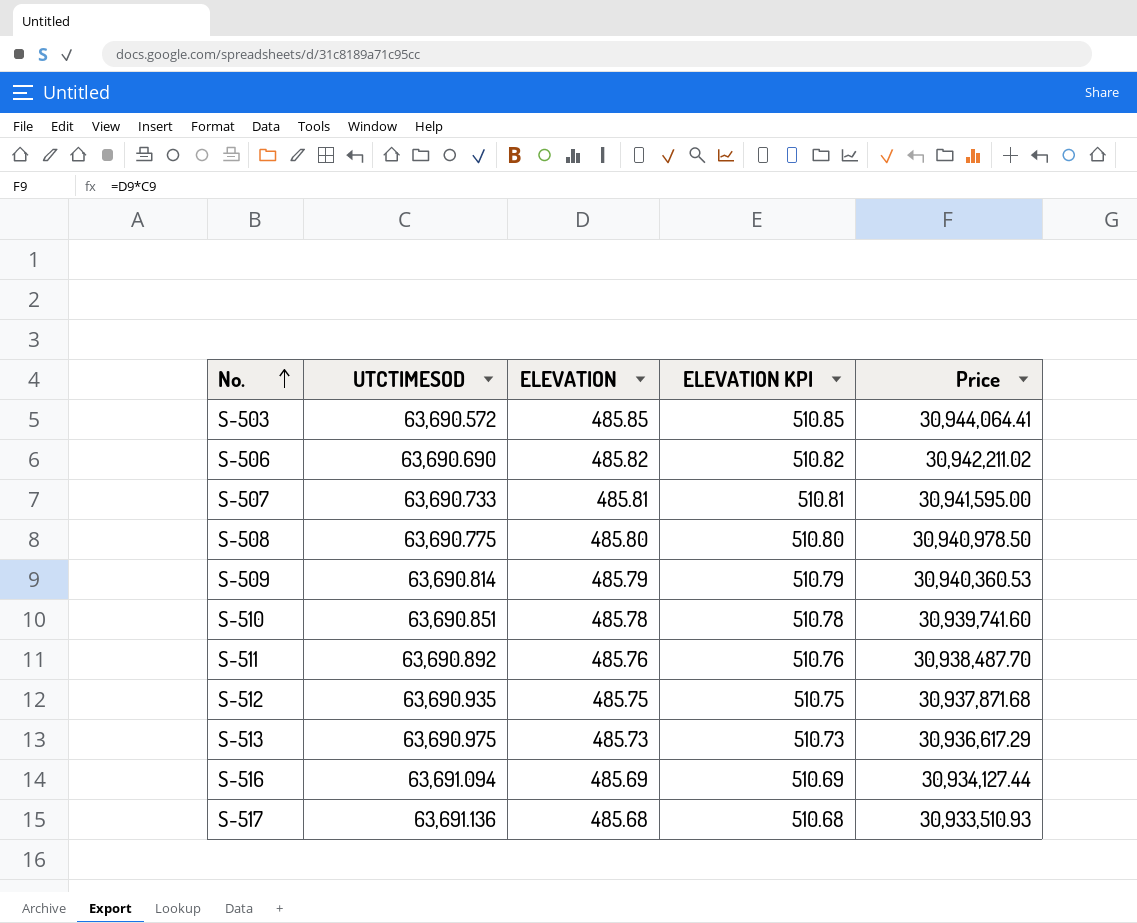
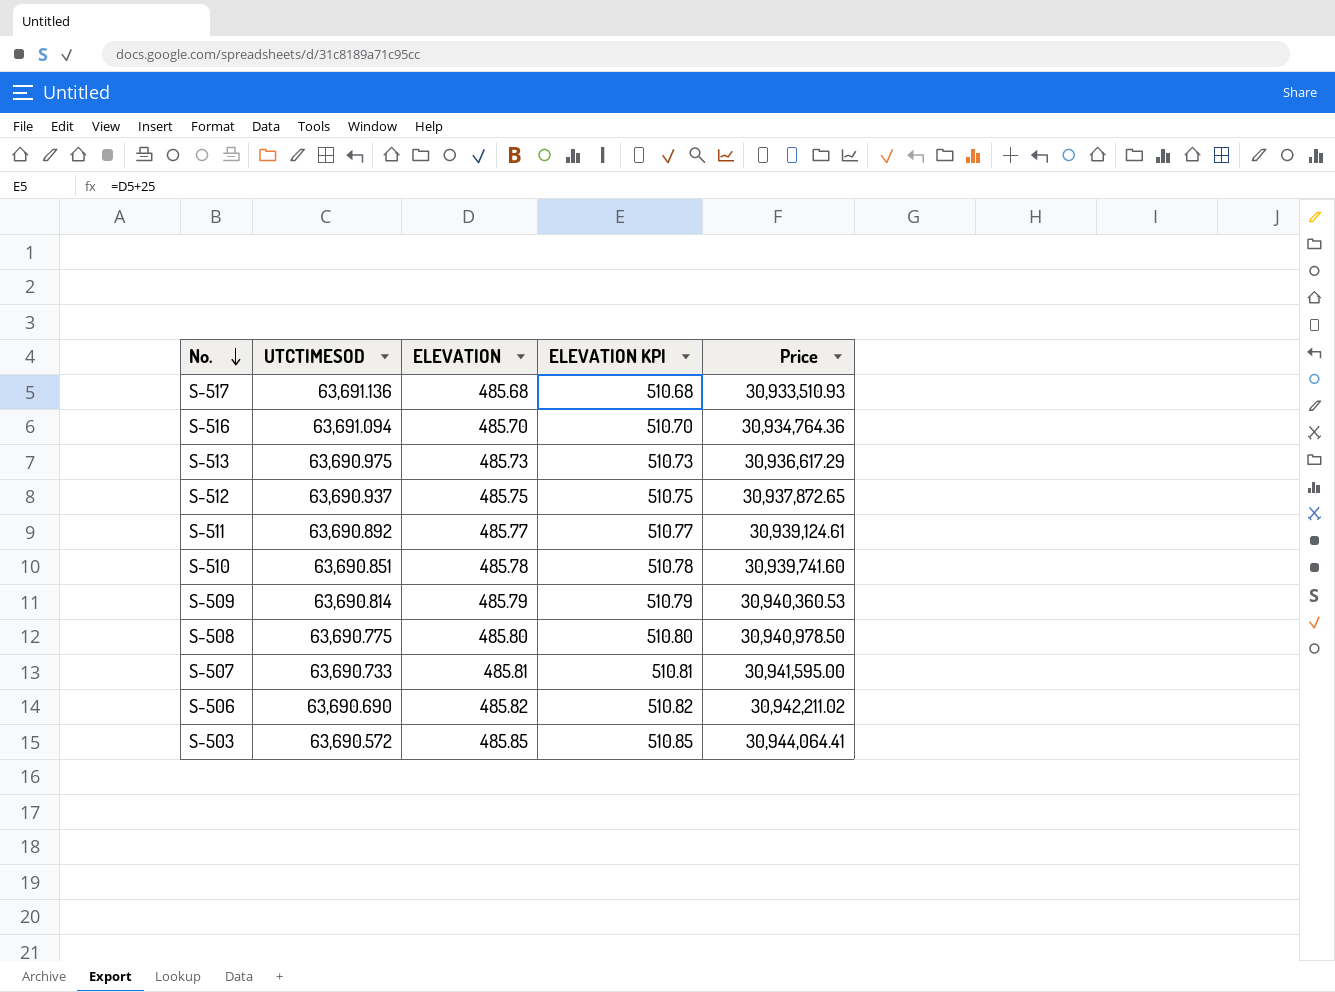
row order: No. ascending -> No. descending
S-516 | ELEVATION: 485.69 -> 485.70
S-516 | ELEVATION KPI: 510.69 -> 510.70
S-516 | Price: 30,934,127.44 -> 30,934,764.36
S-512 | UTCTIMESOD: 63,690.935 -> 63,690.937
S-512 | Price: 30,937,871.68 -> 30,937,872.65
S-511 | ELEVATION: 485.76 -> 485.77
S-511 | ELEVATION KPI: 510.76 -> 510.77
S-511 | Price: 30,938,487.70 -> 30,939,124.61

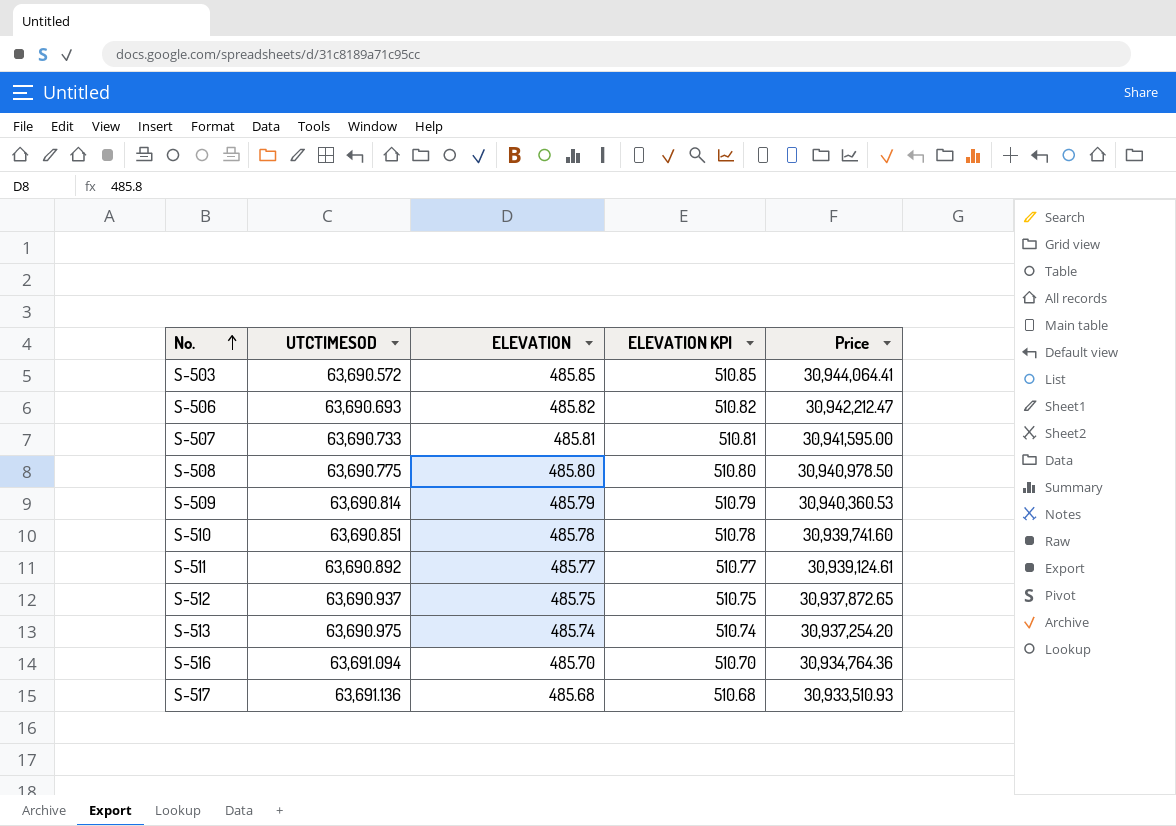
row order: No. descending -> No. ascending
S-506 | UTCTIMESOD: 63,690.690 -> 63,690.693
S-506 | Price: 30,942,211.02 -> 30,942,212.47
S-513 | ELEVATION: 485.73 -> 485.74
S-513 | ELEVATION KPI: 510.73 -> 510.74
S-513 | Price: 30,936,617.29 -> 30,937,254.20

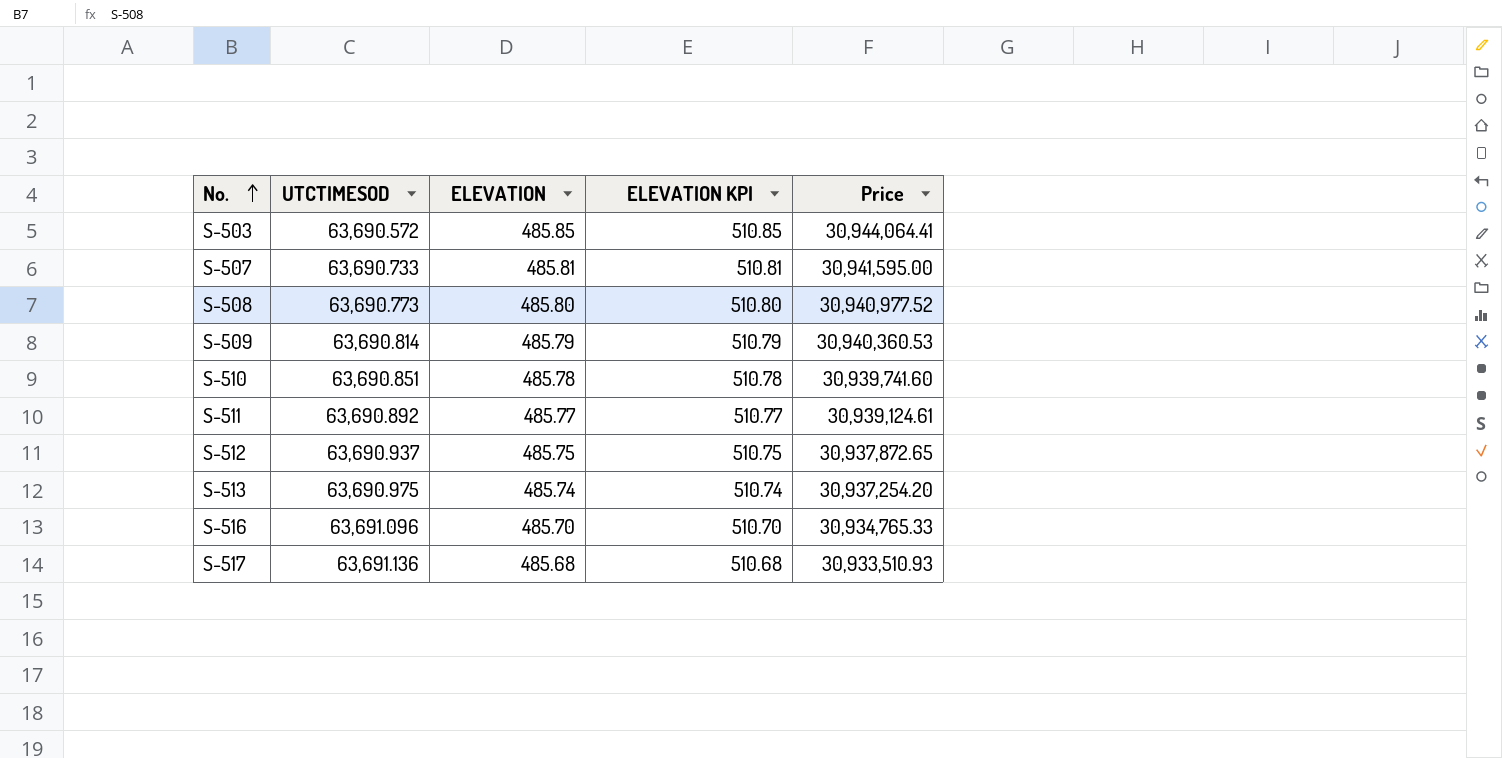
row S-506: 63,690.693 | 485.82 | 510.82 | 30,942,212.47 -> none
S-508 | UTCTIMESOD: 63,690.775 -> 63,690.773
S-508 | Price: 30,940,978.50 -> 30,940,977.52
S-516 | UTCTIMESOD: 63,691.094 -> 63,691.096
S-516 | Price: 30,934,764.36 -> 30,934,765.33

